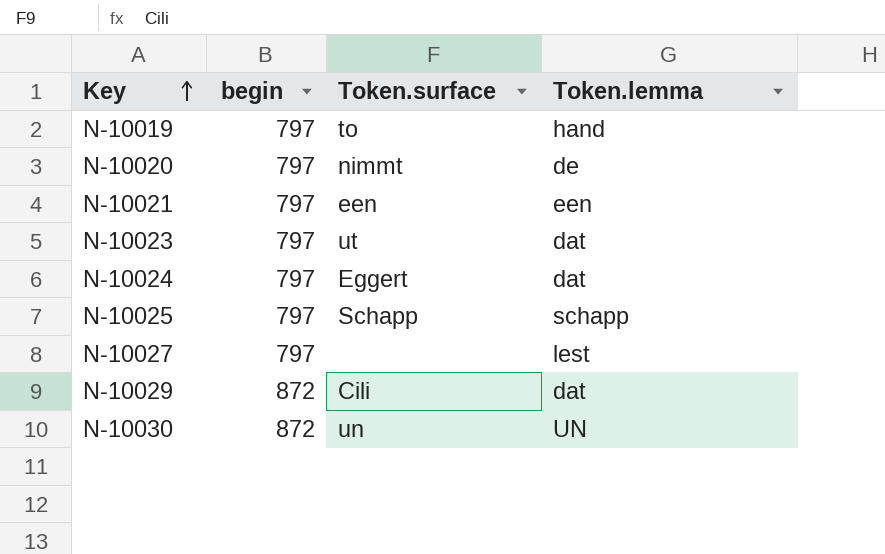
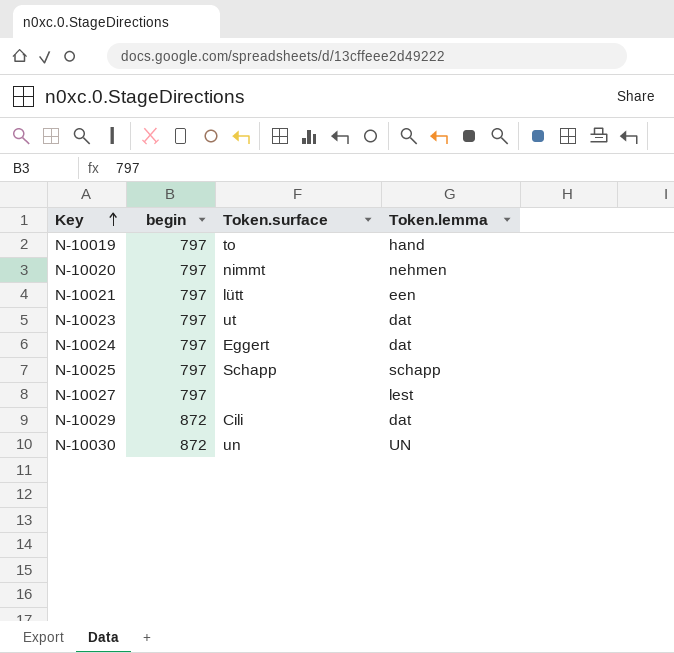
N-10020 | Token.lemma: de -> nehmen
N-10021 | Token.surface: een -> lütt

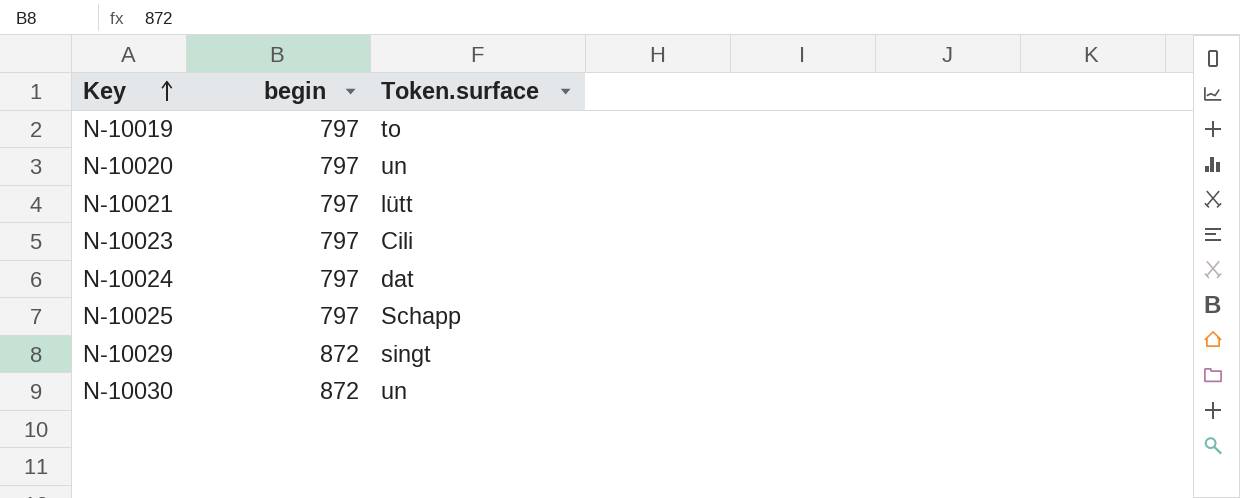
column Token.lemma | position: 4 -> none
row N-10027: 797 | none | lest -> none
N-10020 | Token.surface: nimmt -> un
N-10023 | Token.surface: ut -> Cili
N-10024 | Token.surface: Eggert -> dat
N-10029 | Token.surface: Cili -> singt

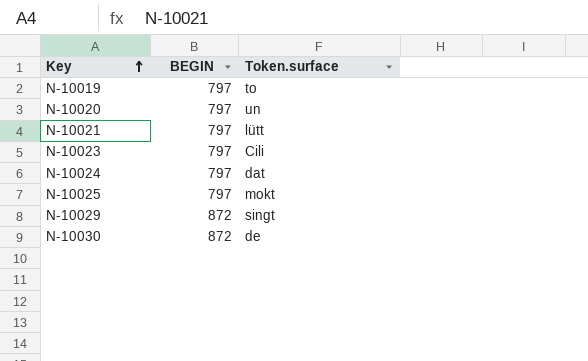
column name: begin -> BEGIN
N-10025 | Token.surface: Schapp -> mokt
N-10030 | Token.surface: un -> de

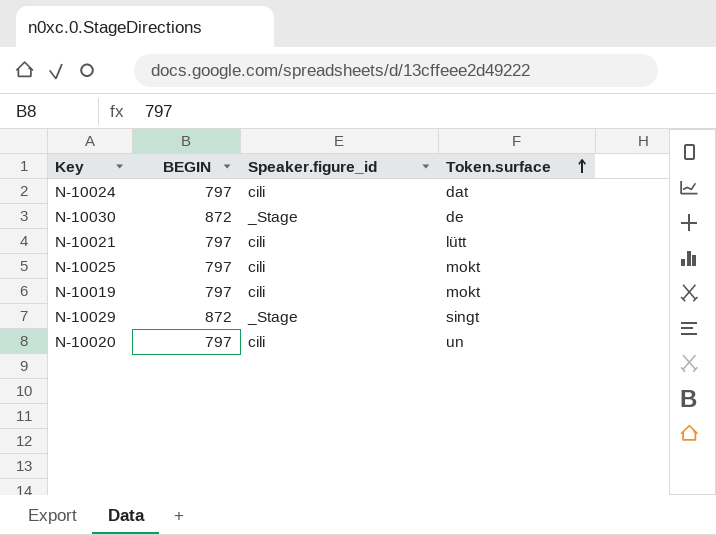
row order: Key ascending -> Token.surface ascending
column Speaker.figure_id | position: none -> 3
row N-10023: 797 | Cili -> none
N-10019 | Token.surface: to -> mokt

